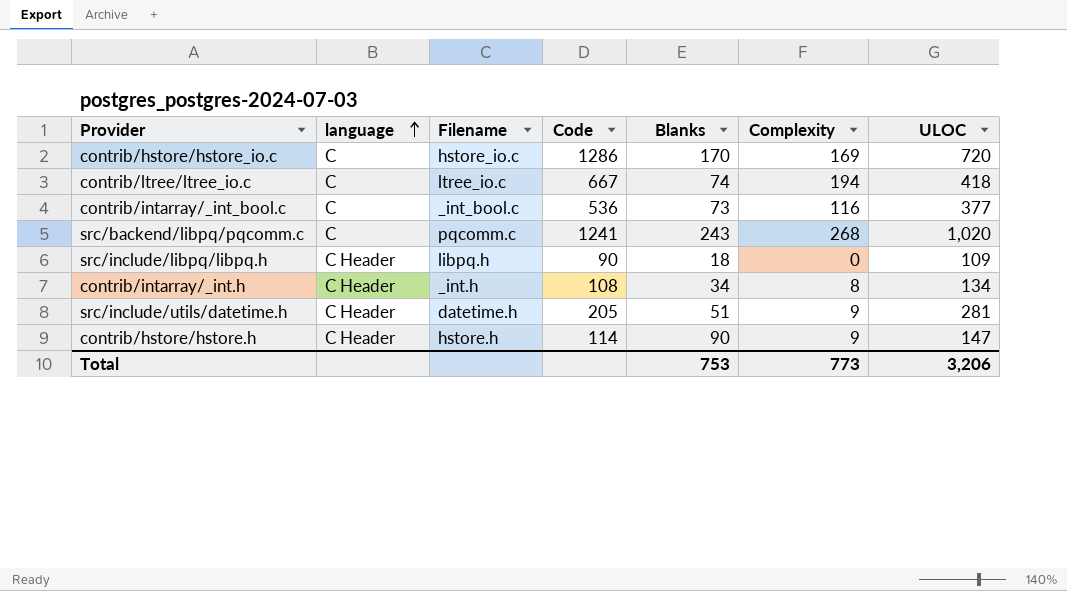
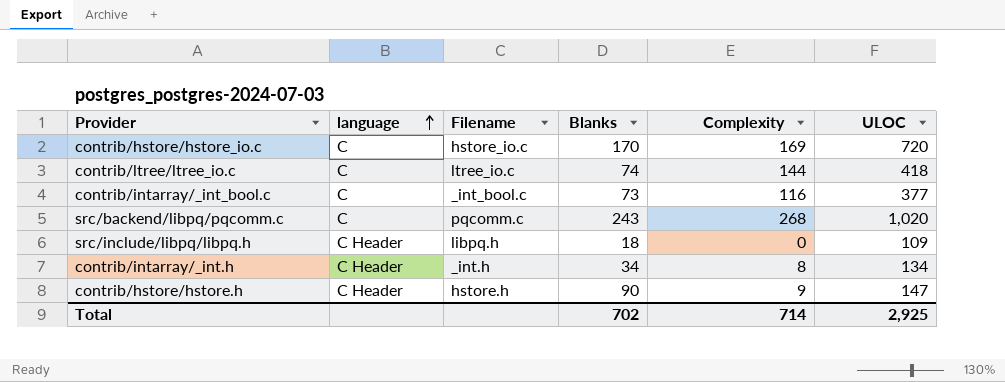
column Code | position: 4 -> none
row src/include/utils/datetime.h: C Header | datetime.h | 205 | 51 | 9 | 281 -> none
contrib/ltree/ltree_io.c | Complexity: 194 -> 144
Total | Blanks: 753 -> 702
Total | Complexity: 773 -> 714
Total | ULOC: 3,206 -> 2,925

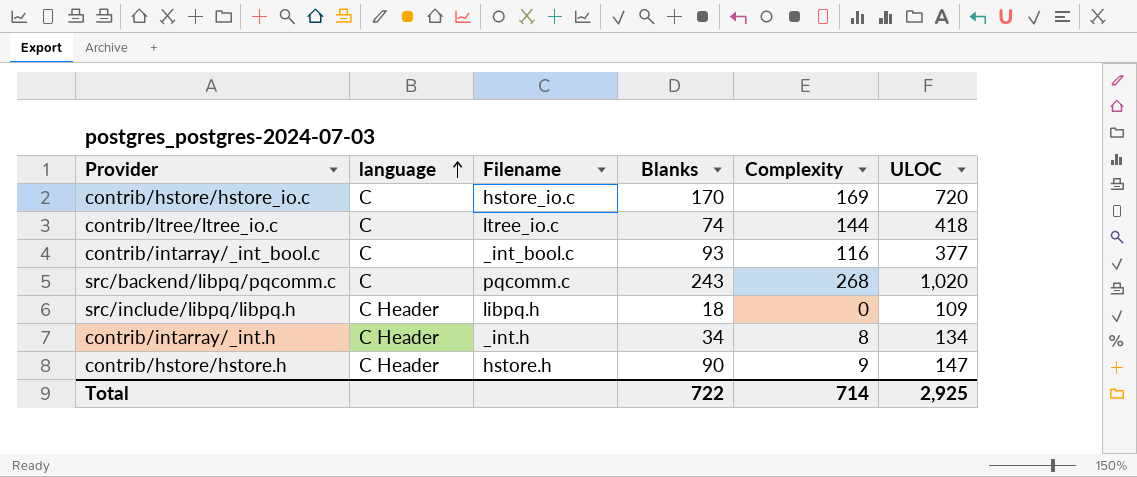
contrib/intarray/_int_bool.c | Blanks: 73 -> 93
Total | Blanks: 702 -> 722

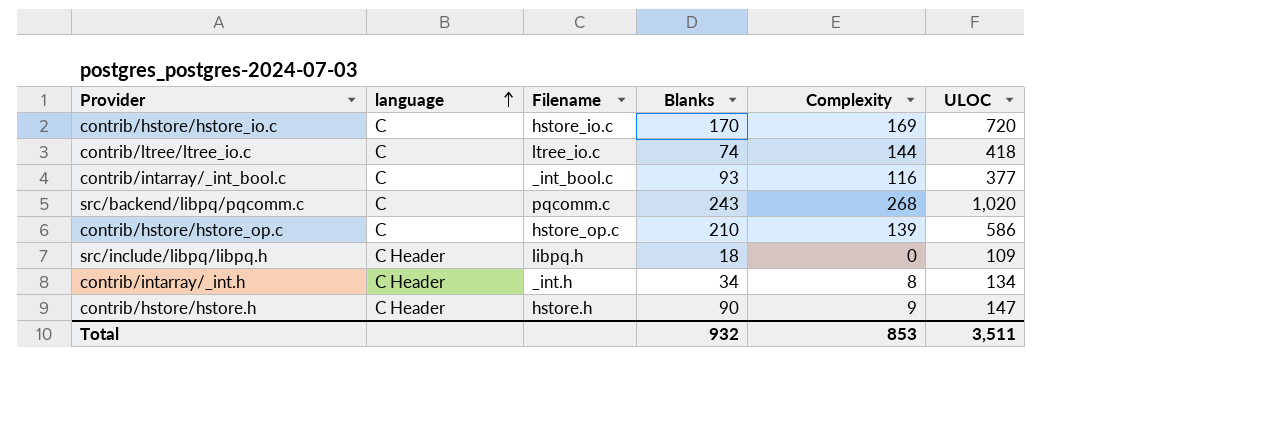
row contrib/hstore/hstore_op.c: none -> C | hstore_op.c | 210 | 139 | 586
Total | Blanks: 722 -> 932
Total | Complexity: 714 -> 853
Total | ULOC: 2,925 -> 3,511

